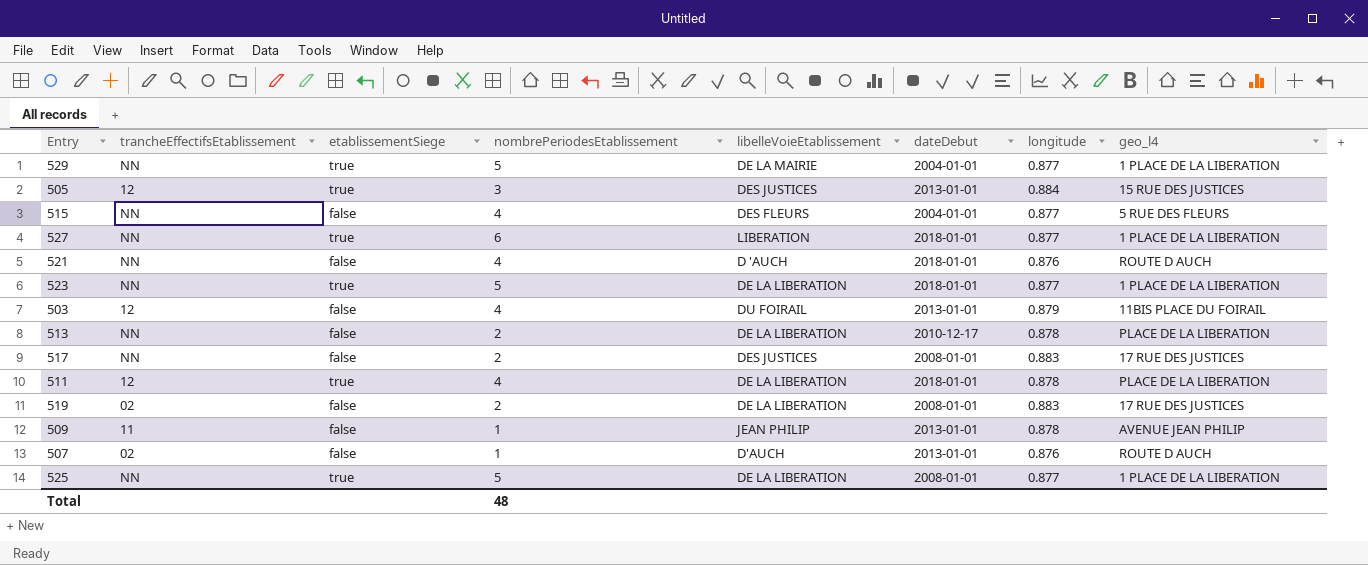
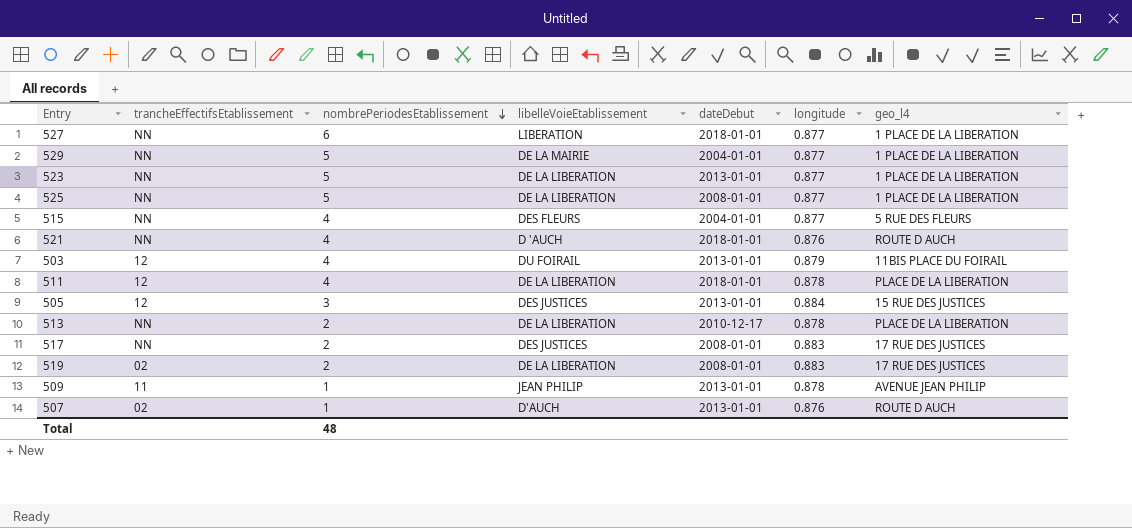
row order: none -> nombrePeriodesEtablissement descending
column etablissementSiege | position: 3 -> none
523 | dateDebut: 2018-01-01 -> 2013-01-01

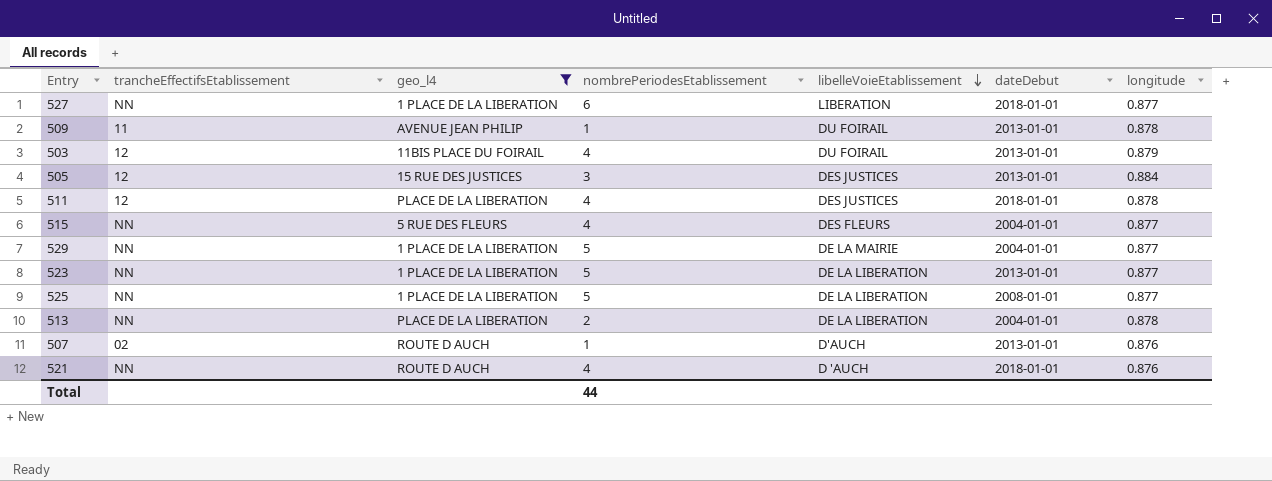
filter: none -> geo_l4 != 17 RUE DES JUSTICES
row order: nombrePeriodesEtablissement descending -> libelleVoieEtablissement descending
column geo_l4 | position: 7 -> 3
509 | libelleVoieEtablissement: JEAN PHILIP -> DU FOIRAIL
511 | libelleVoieEtablissement: DE LA LIBERATION -> DES JUSTICES
513 | dateDebut: 2010-12-17 -> 2004-01-01
Total | nombrePeriodesEtablissement: 48 -> 44

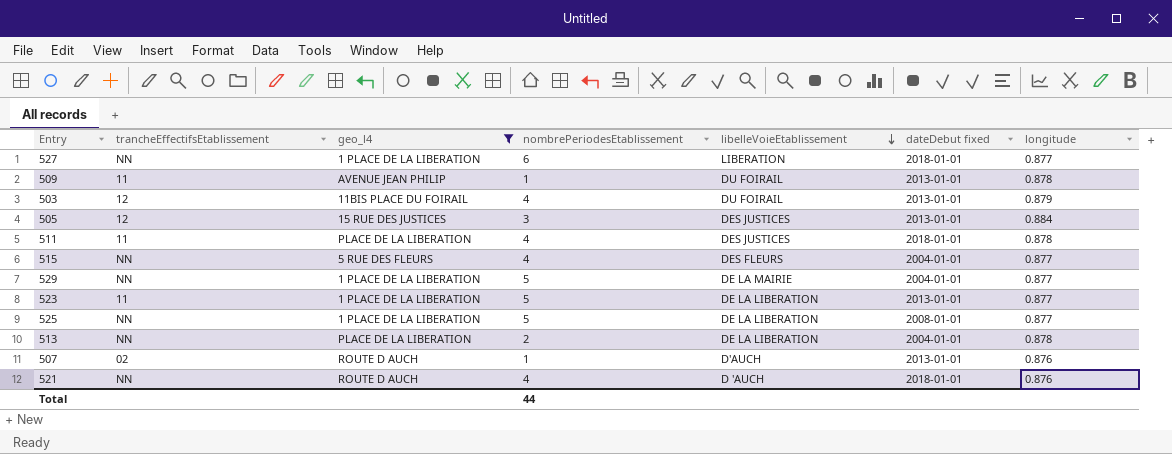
column name: dateDebut -> dateDebut fixed
511 | trancheEffectifsEtablissement: 12 -> 11
523 | trancheEffectifsEtablissement: NN -> 11

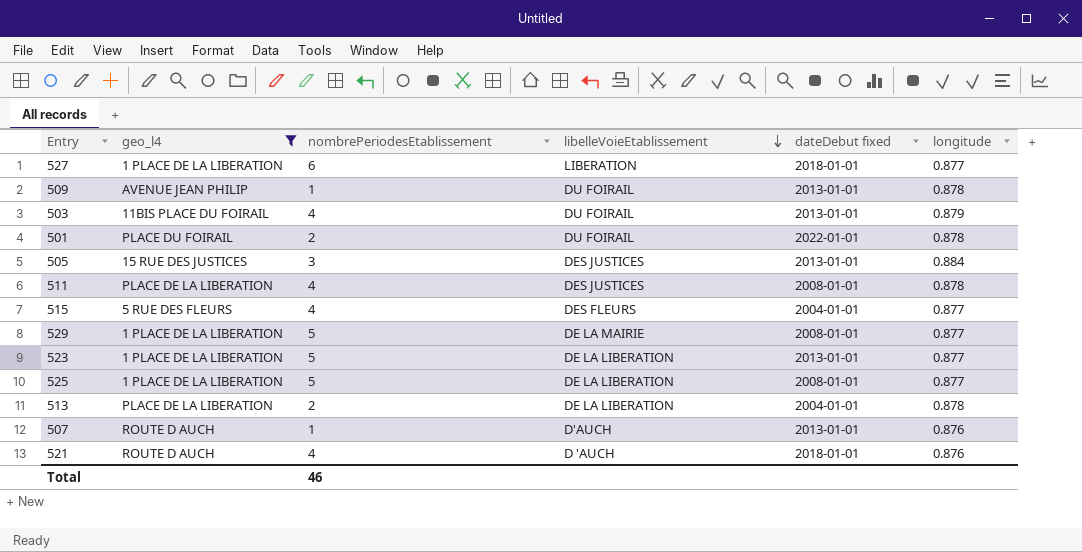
column trancheEffectifsEtablissement | position: 2 -> none
row 501: none -> PLACE DU FOIRAIL | 2 | DU FOIRAIL | 2022-01-01 | 0.878
511 | dateDebut fixed: 2018-01-01 -> 2008-01-01
529 | dateDebut fixed: 2004-01-01 -> 2008-01-01
Total | nombrePeriodesEtablissement: 44 -> 46

